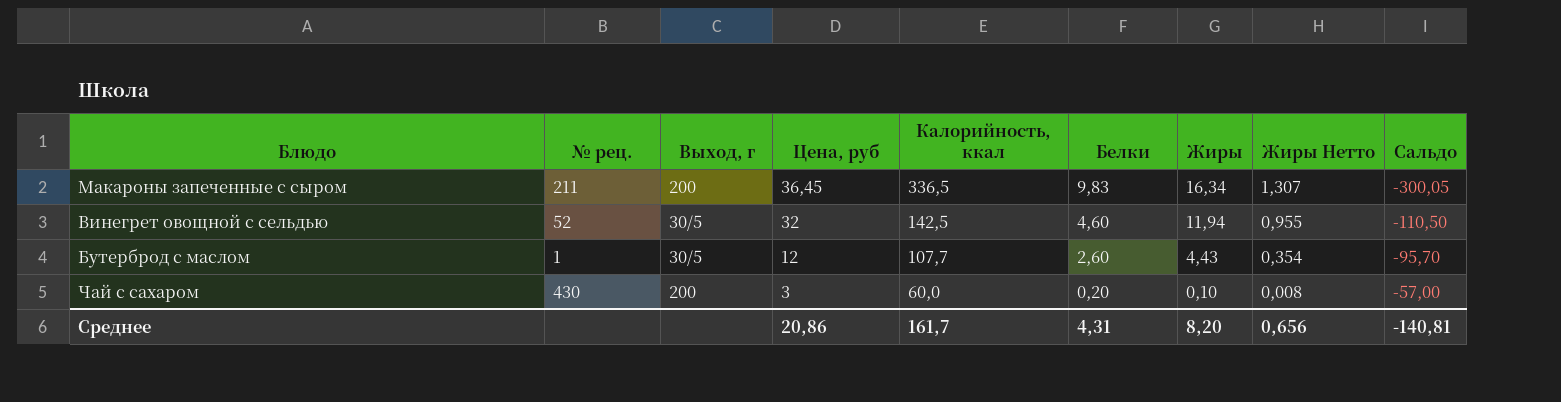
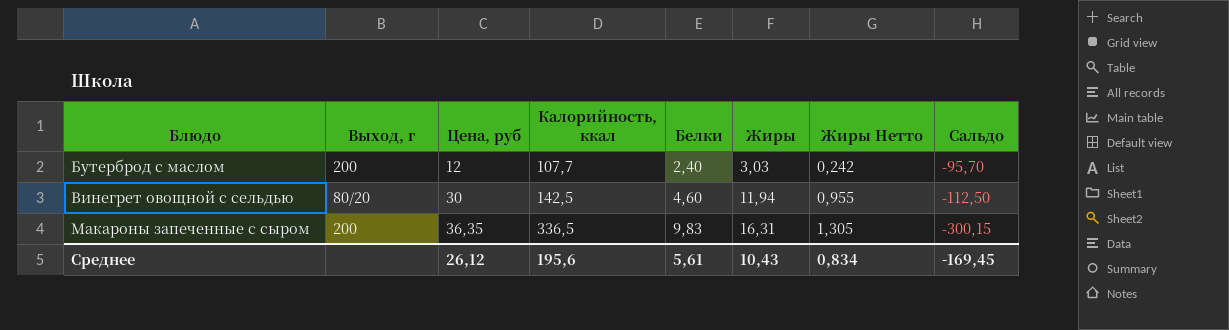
row order: Цена, руб descending -> Блюдо ascending
column № рец. | position: 2 -> none
row Чай с сахаром: 430 | 200 | 3 | 60,0 | 0,20 | 0,10 | 0,008 | -57,00 -> none
Бутерброд с маслом | Выход, г: 30/5 -> 200
Бутерброд с маслом | Белки: 2,60 -> 2,40
Бутерброд с маслом | Жиры: 4,43 -> 3,03
Бутерброд с маслом | Жиры Нетто: 0,354 -> 0,242
Винегрет овощной с сельдью | Выход, г: 30/5 -> 80/20
Винегрет овощной с сельдью | Цена, руб: 32 -> 30
Винегрет овощной с сельдью | Сальдо: -110,50 -> -112,50
Макароны запеченные с сыром | Цена, руб: 36,45 -> 36,35
Макароны запеченные с сыром | Жиры: 16,34 -> 16,31
Макароны запеченные с сыром | Жиры Нетто: 1,307 -> 1,305
Макароны запеченные с сыром | Сальдо: -300,05 -> -300,15
Среднее | Цена, руб: 20,86 -> 26,12
Среднее | Калорийность, ккал: 161,7 -> 195,6
Среднее | Белки: 4,31 -> 5,61
Среднее | Жиры: 8,20 -> 10,43
Среднее | Жиры Нетто: 0,656 -> 0,834
Среднее | Сальдо: -140,81 -> -169,45

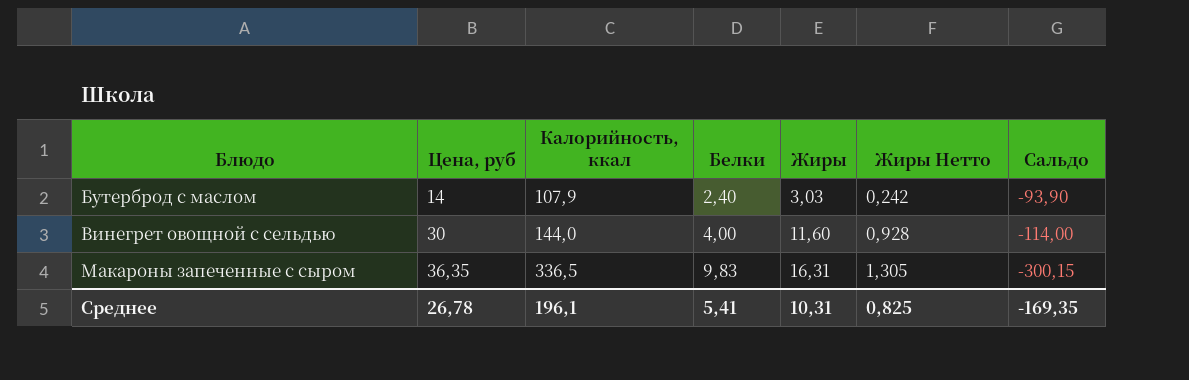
column Выход, г | position: 2 -> none
Бутерброд с маслом | Цена, руб: 12 -> 14
Бутерброд с маслом | Калорийность, ккал: 107,7 -> 107,9
Бутерброд с маслом | Сальдо: -95,70 -> -93,90
Винегрет овощной с сельдью | Калорийность, ккал: 142,5 -> 144,0
Винегрет овощной с сельдью | Белки: 4,60 -> 4,00
Винегрет овощной с сельдью | Жиры: 11,94 -> 11,60
Винегрет овощной с сельдью | Жиры Нетто: 0,955 -> 0,928
Винегрет овощной с сельдью | Сальдо: -112,50 -> -114,00
Среднее | Цена, руб: 26,12 -> 26,78
Среднее | Калорийность, ккал: 195,6 -> 196,1
Среднее | Белки: 5,61 -> 5,41
Среднее | Жиры: 10,43 -> 10,31
Среднее | Жиры Нетто: 0,834 -> 0,825
Среднее | Сальдо: -169,45 -> -169,35

